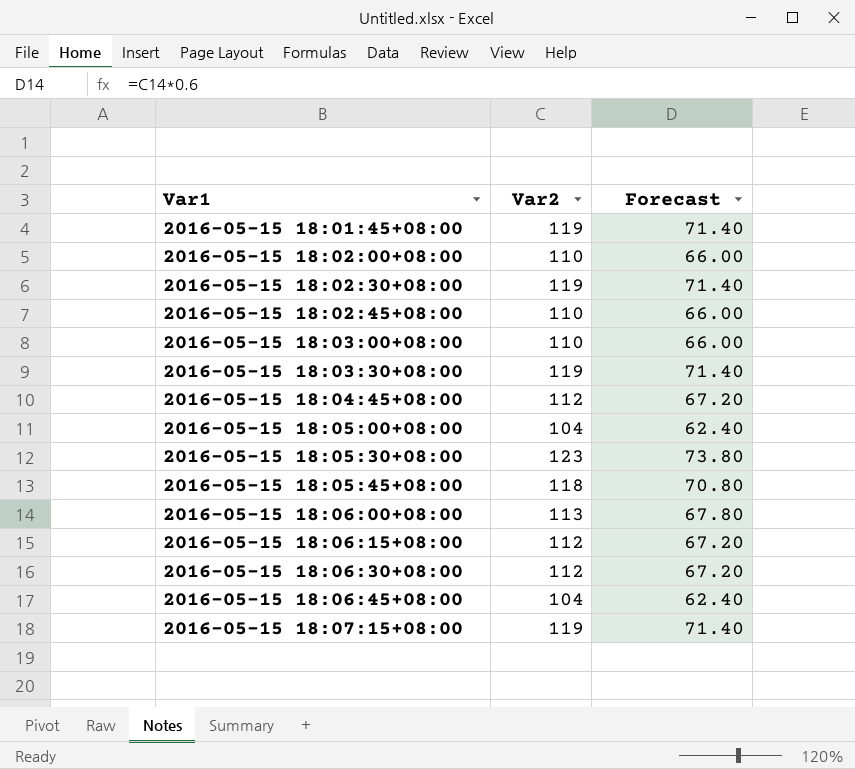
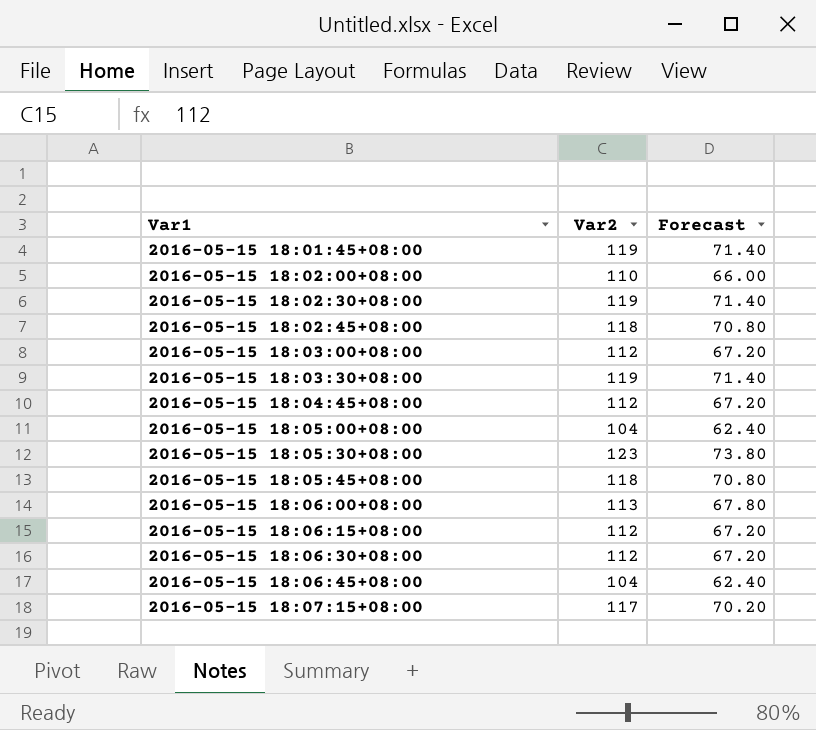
2016-05-15 18:02:45+08:00 | Var2: 110 -> 118
2016-05-15 18:02:45+08:00 | Forecast: 66.00 -> 70.80
2016-05-15 18:03:00+08:00 | Var2: 110 -> 112
2016-05-15 18:03:00+08:00 | Forecast: 66.00 -> 67.20
2016-05-15 18:07:15+08:00 | Var2: 119 -> 117
2016-05-15 18:07:15+08:00 | Forecast: 71.40 -> 70.20

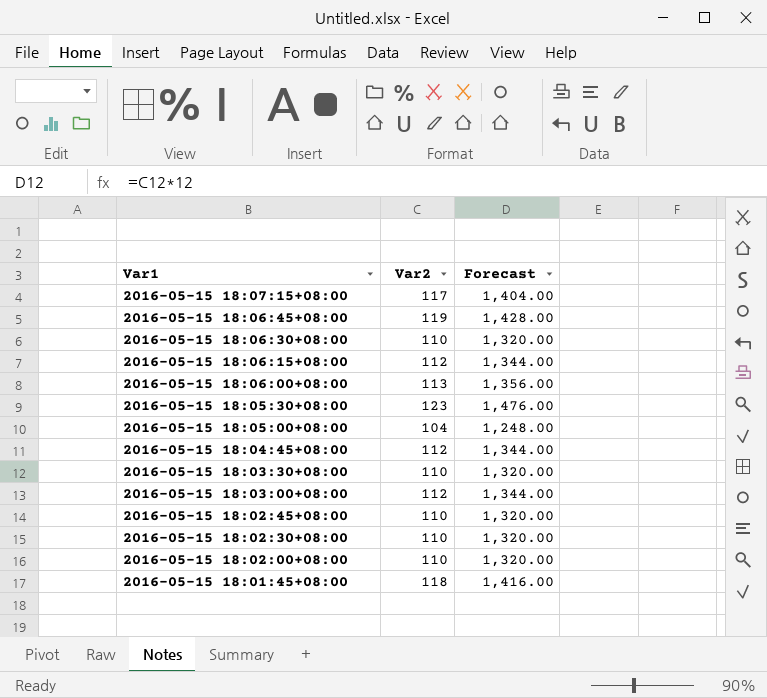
row order: Var1 ascending -> Var1 descending
column Forecast | formula: [Var2] * 0.6 -> [Var2] * 12
row 2016-05-15 18:05:45+08:00: 118 | 70.80 -> none
2016-05-15 18:06:45+08:00 | Var2: 104 -> 119
2016-05-15 18:06:30+08:00 | Var2: 112 -> 110
2016-05-15 18:03:30+08:00 | Var2: 119 -> 110
2016-05-15 18:02:45+08:00 | Var2: 118 -> 110
2016-05-15 18:02:30+08:00 | Var2: 119 -> 110
2016-05-15 18:01:45+08:00 | Var2: 119 -> 118

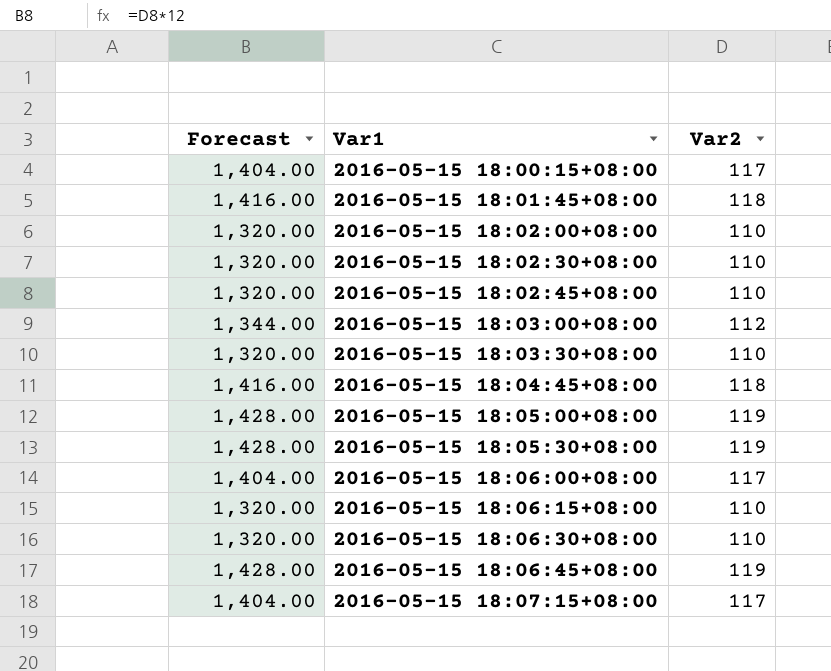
row order: Var1 descending -> Var1 ascending
column Forecast | position: 3 -> 1
row 2016-05-15 18:00:15+08:00: none -> 1,404.00 | 117
2016-05-15 18:04:45+08:00 | Forecast: 1,344.00 -> 1,416.00
2016-05-15 18:04:45+08:00 | Var2: 112 -> 118
2016-05-15 18:05:00+08:00 | Forecast: 1,248.00 -> 1,428.00
2016-05-15 18:05:00+08:00 | Var2: 104 -> 119
2016-05-15 18:05:30+08:00 | Forecast: 1,476.00 -> 1,428.00
2016-05-15 18:05:30+08:00 | Var2: 123 -> 119
2016-05-15 18:06:00+08:00 | Forecast: 1,356.00 -> 1,404.00
2016-05-15 18:06:00+08:00 | Var2: 113 -> 117
2016-05-15 18:06:15+08:00 | Forecast: 1,344.00 -> 1,320.00
2016-05-15 18:06:15+08:00 | Var2: 112 -> 110

